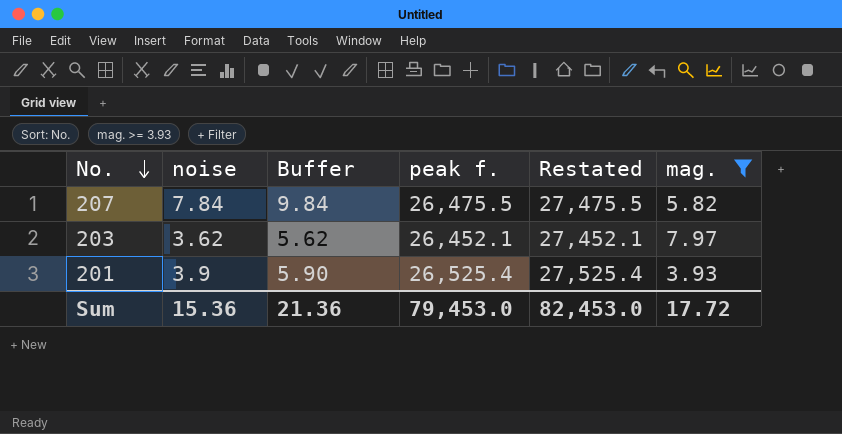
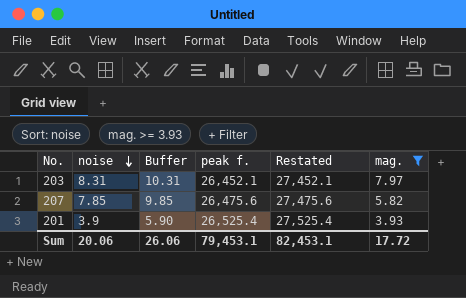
row order: No. descending -> noise descending
203 | noise: 3.62 -> 8.31
203 | Buffer: 5.62 -> 10.31
207 | noise: 7.84 -> 7.85
207 | Buffer: 9.84 -> 9.85
207 | peak f.: 26,475.5 -> 26,475.6
207 | Restated: 27,475.5 -> 27,475.6
Sum | noise: 15.36 -> 20.06
Sum | Buffer: 21.36 -> 26.06
Sum | peak f.: 79,453.0 -> 79,453.1
Sum | Restated: 82,453.0 -> 82,453.1

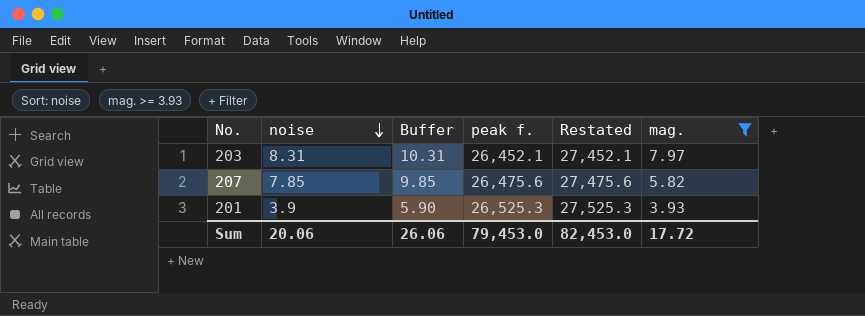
201 | peak f.: 26,525.4 -> 26,525.3
201 | Restated: 27,525.4 -> 27,525.3
Sum | peak f.: 79,453.1 -> 79,453.0
Sum | Restated: 82,453.1 -> 82,453.0

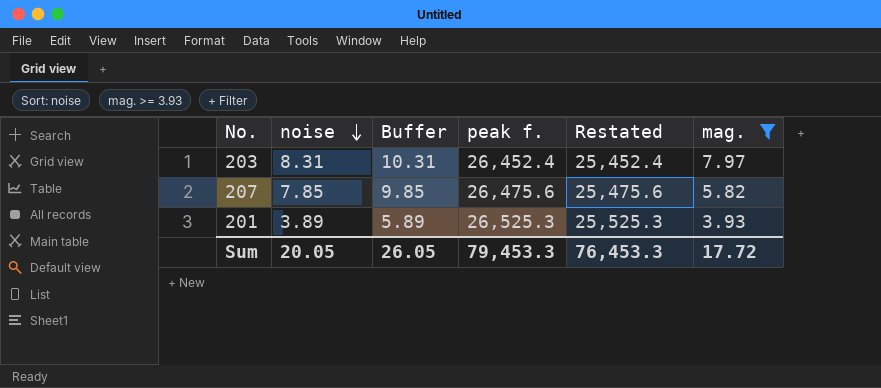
column Restated | formula: [peak f.] + 1000 -> [peak f.] - 1000
203 | peak f.: 26,452.1 -> 26,452.4
201 | noise: 3.9 -> 3.89
201 | Buffer: 5.90 -> 5.89
Sum | noise: 20.06 -> 20.05
Sum | Buffer: 26.06 -> 26.05
Sum | peak f.: 79,453.0 -> 79,453.3
Sum | Restated: 82,453.0 -> 76,453.3

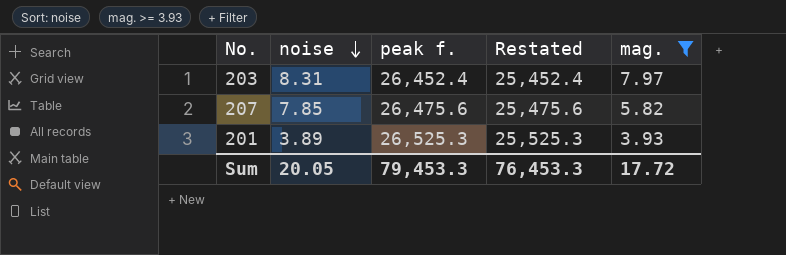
column Buffer | formula: [noise] + 2 -> none

